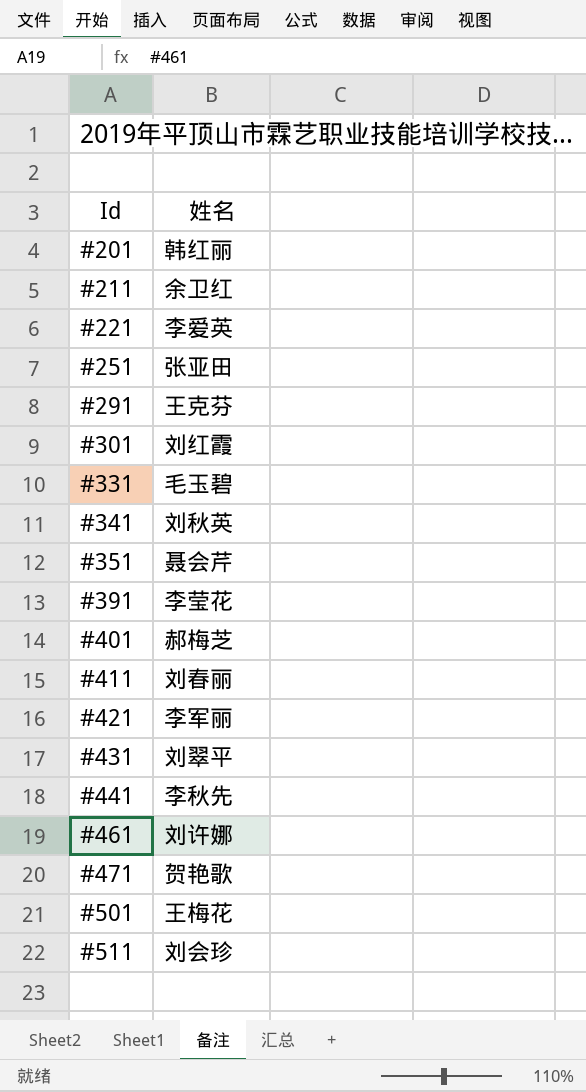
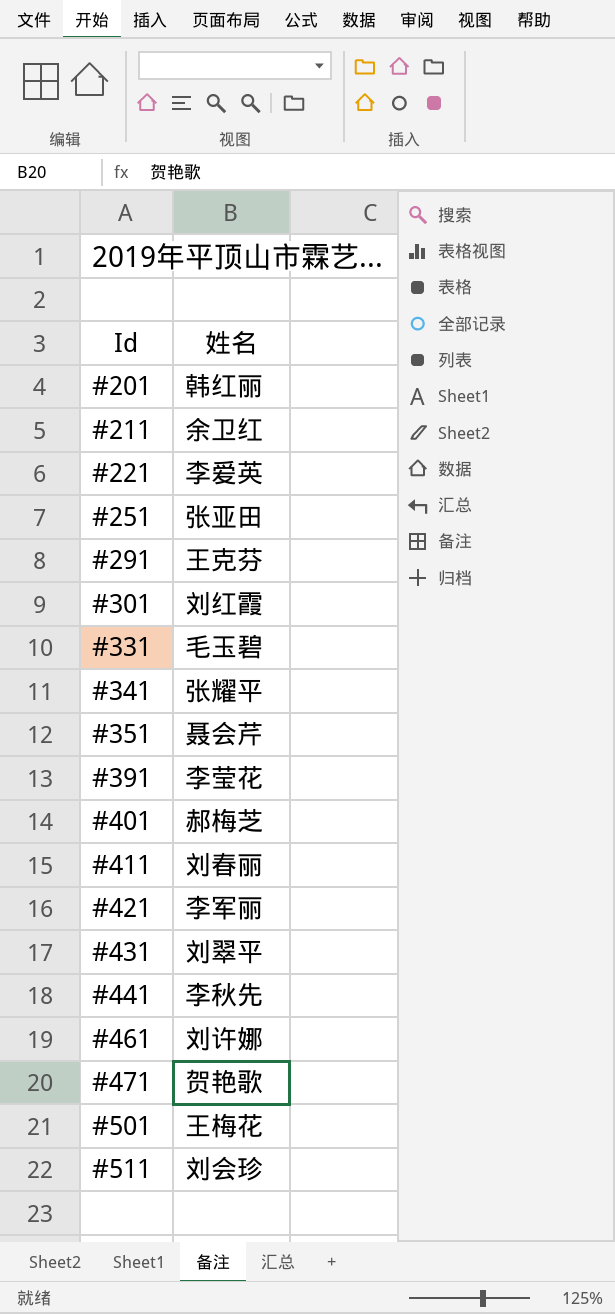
#341 | 姓名: 刘秋英 -> 张耀平

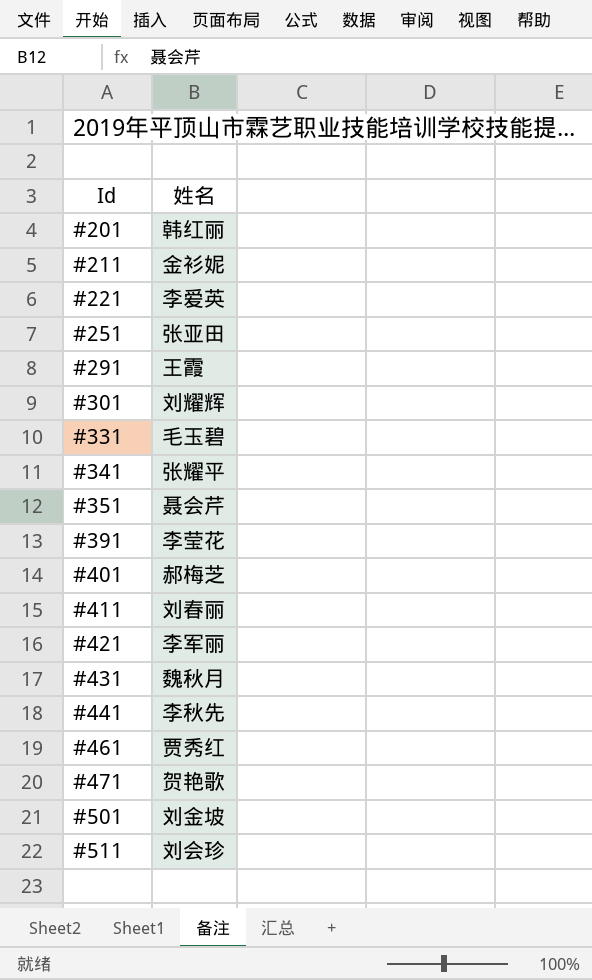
#211 | 姓名: 余卫红 -> 金衫妮
#291 | 姓名: 王克芬 -> 王霞
#301 | 姓名: 刘红霞 -> 刘耀辉
#431 | 姓名: 刘翠平 -> 魏秋月
#461 | 姓名: 刘许娜 -> 贾秀红
#501 | 姓名: 王梅花 -> 刘金坡

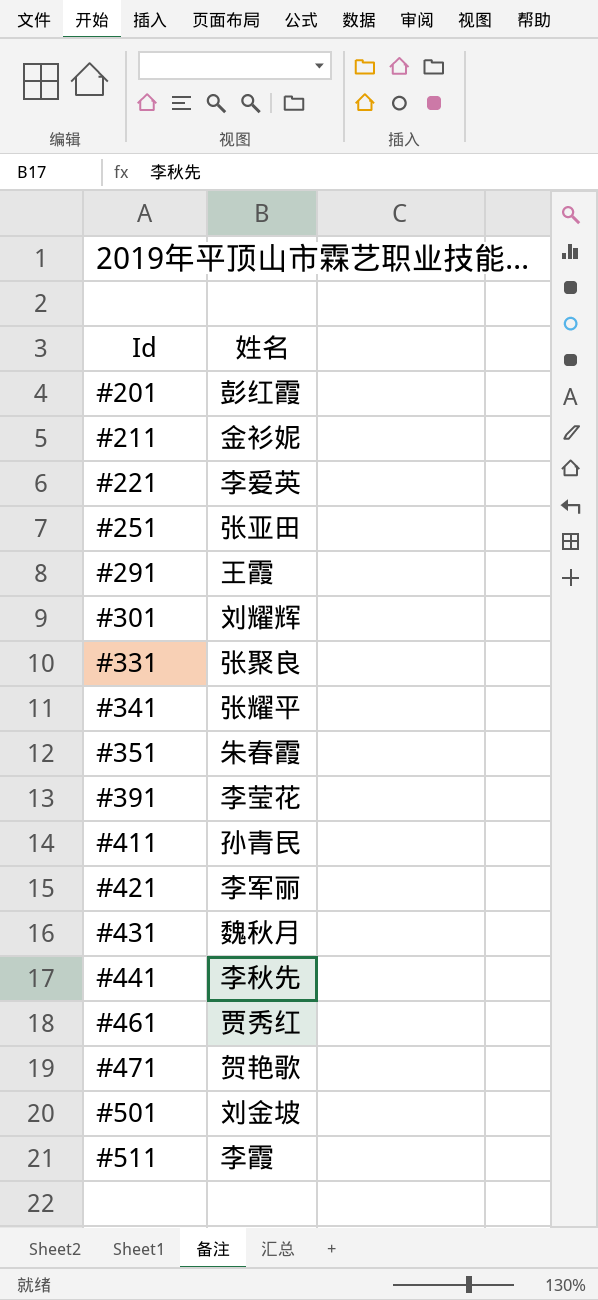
row #401: 郝梅芝 -> none
#201 | 姓名: 韩红丽 -> 彭红霞
#331 | 姓名: 毛玉碧 -> 张聚良
#351 | 姓名: 聂会芹 -> 朱春霞
#411 | 姓名: 刘春丽 -> 孙青民
#511 | 姓名: 刘会珍 -> 李霞

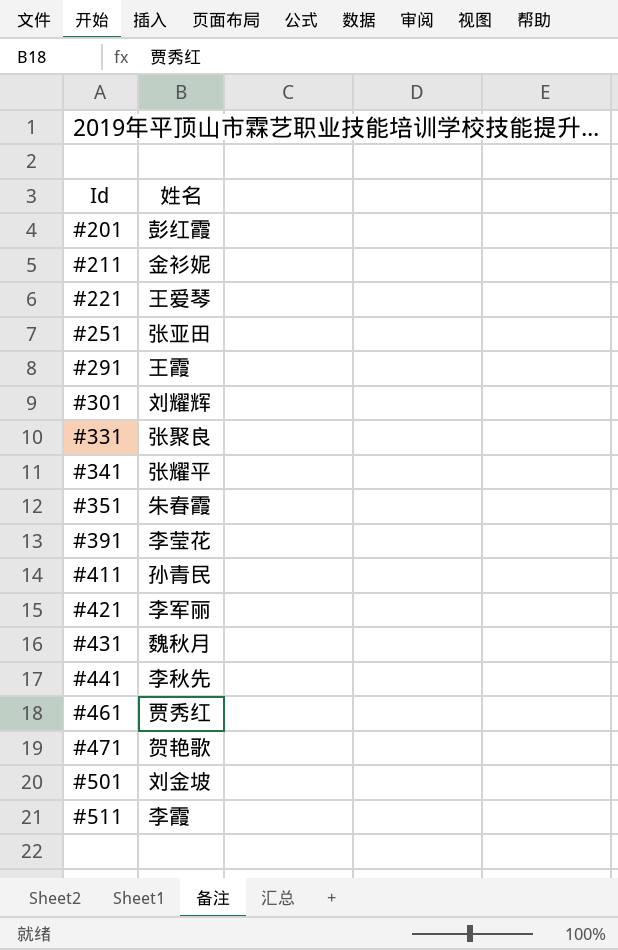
#221 | 姓名: 李爱英 -> 王爱琴

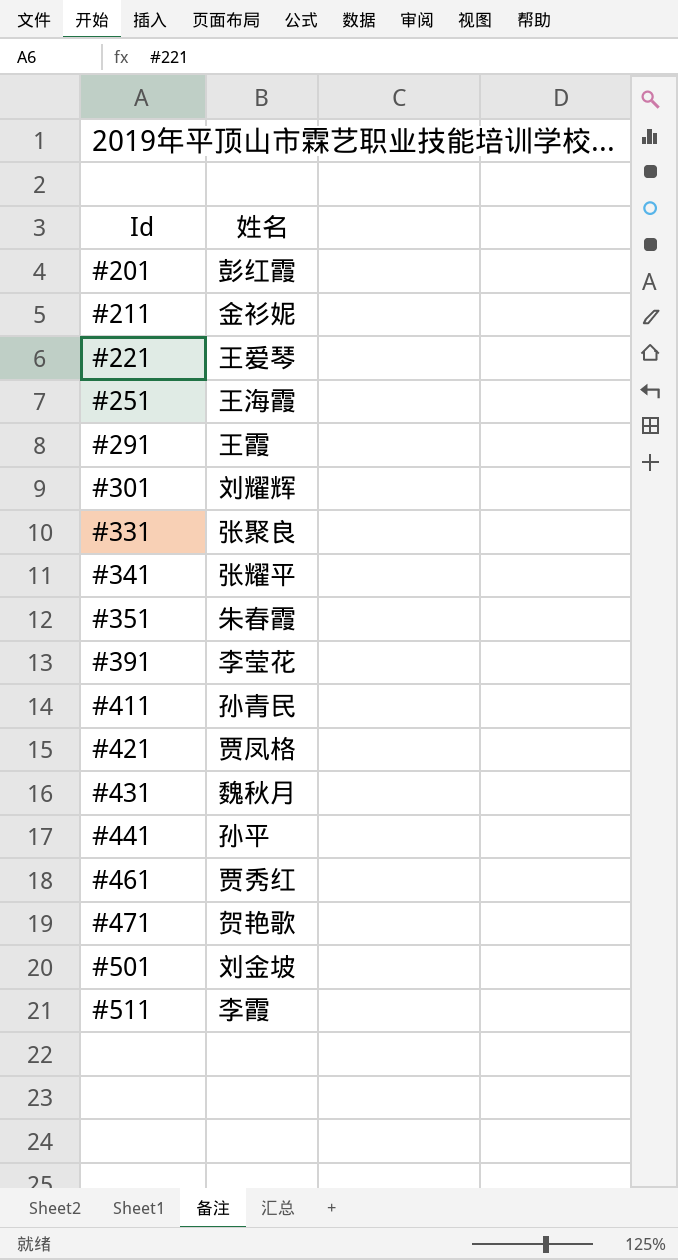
#251 | 姓名: 张亚田 -> 王海霞
#421 | 姓名: 李军丽 -> 贾凤格
#441 | 姓名: 李秋先 -> 孙平

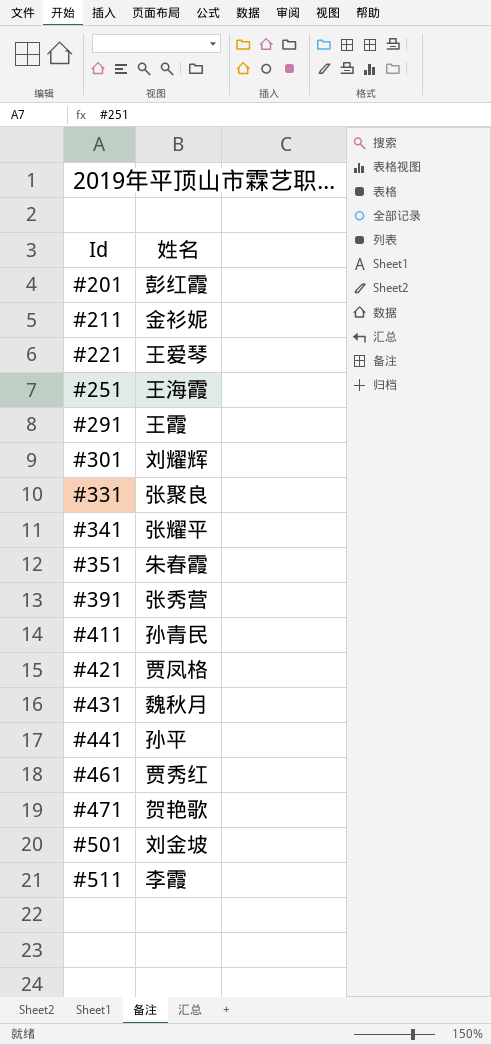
#391 | 姓名: 李莹花 -> 张秀营

